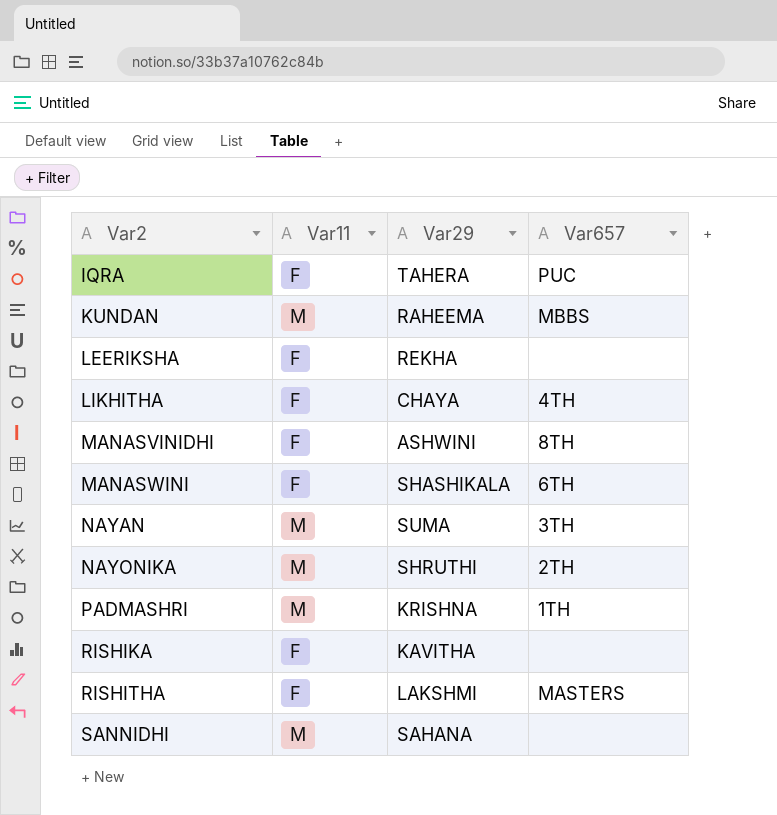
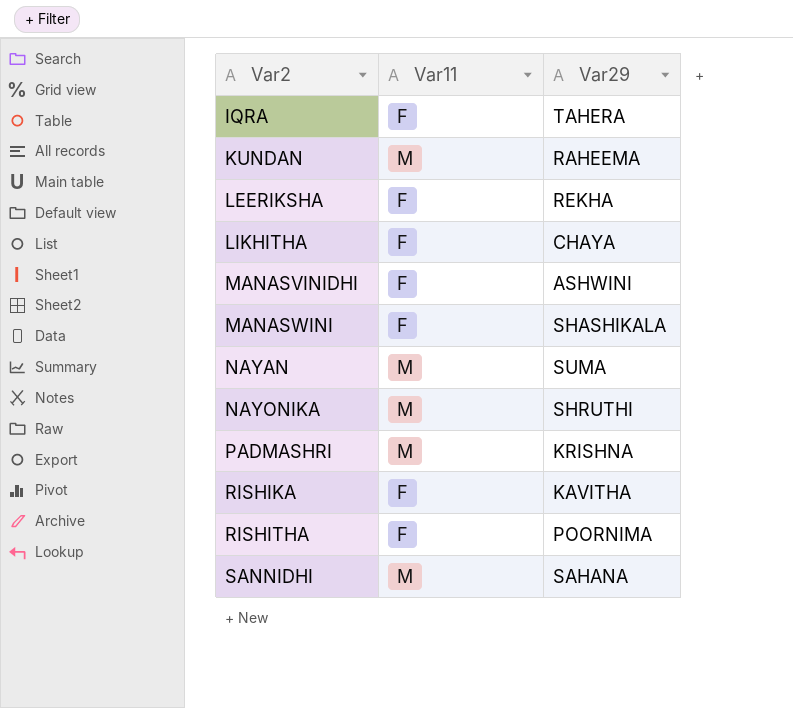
column Var657 | position: 4 -> none
RISHITHA | Var29: LAKSHMI -> POORNIMA

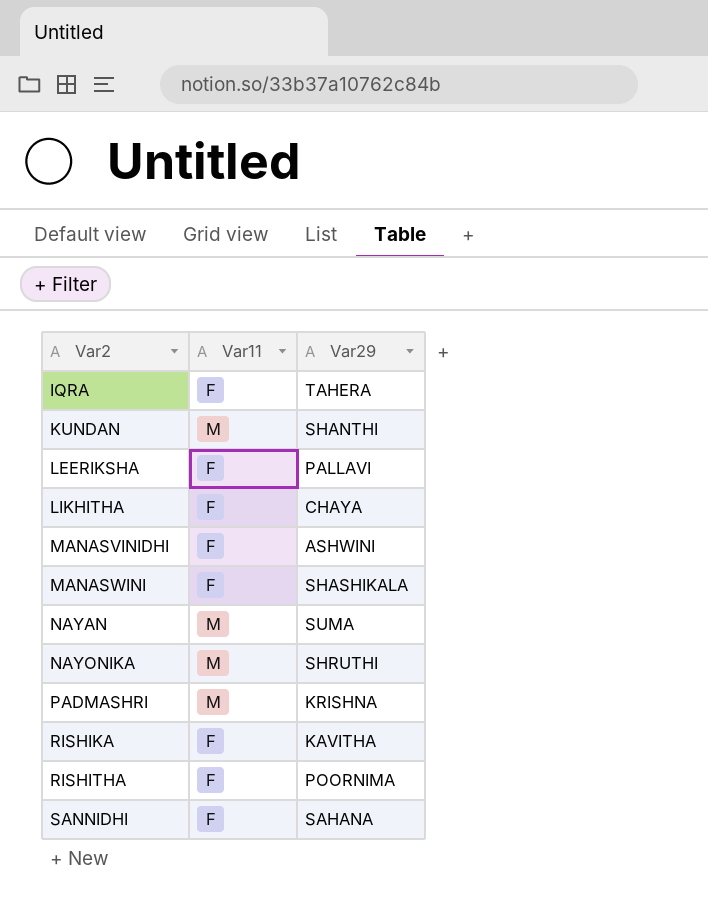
KUNDAN | Var29: RAHEEMA -> SHANTHI
LEERIKSHA | Var29: REKHA -> PALLAVI
SANNIDHI | Var11: M -> F

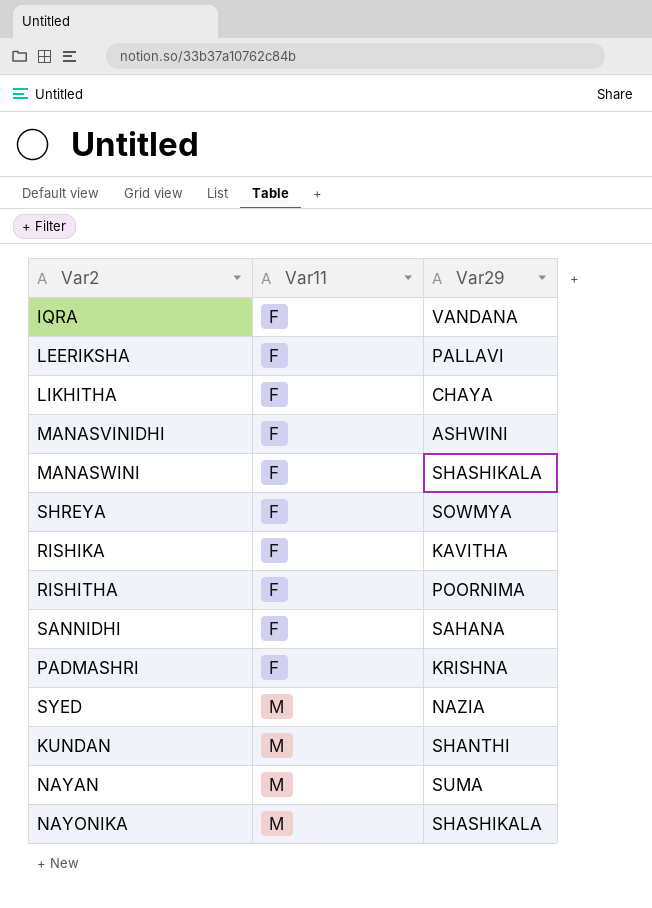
row order: Var2 ascending -> Var11 ascending
IQRA | Var29: TAHERA -> VANDANA
row SHREYA: none -> F | SOWMYA
PADMASHRI | Var11: M -> F
row SYED: none -> M | NAZIA
NAYONIKA | Var29: SHRUTHI -> SHASHIKALA

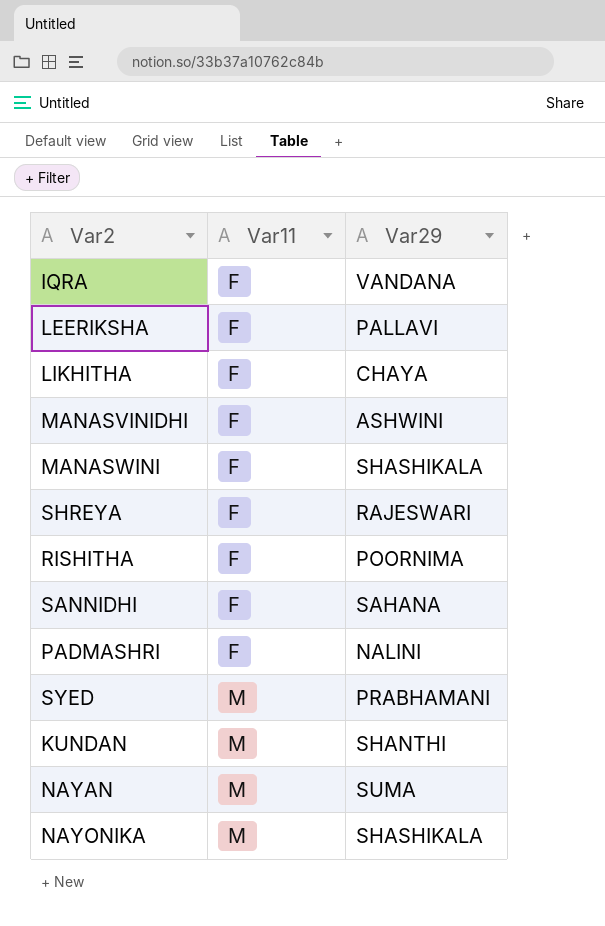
row RISHIKA: F | KAVITHA -> none
SHREYA | Var29: SOWMYA -> RAJESWARI
PADMASHRI | Var29: KRISHNA -> NALINI
SYED | Var29: NAZIA -> PRABHAMANI

